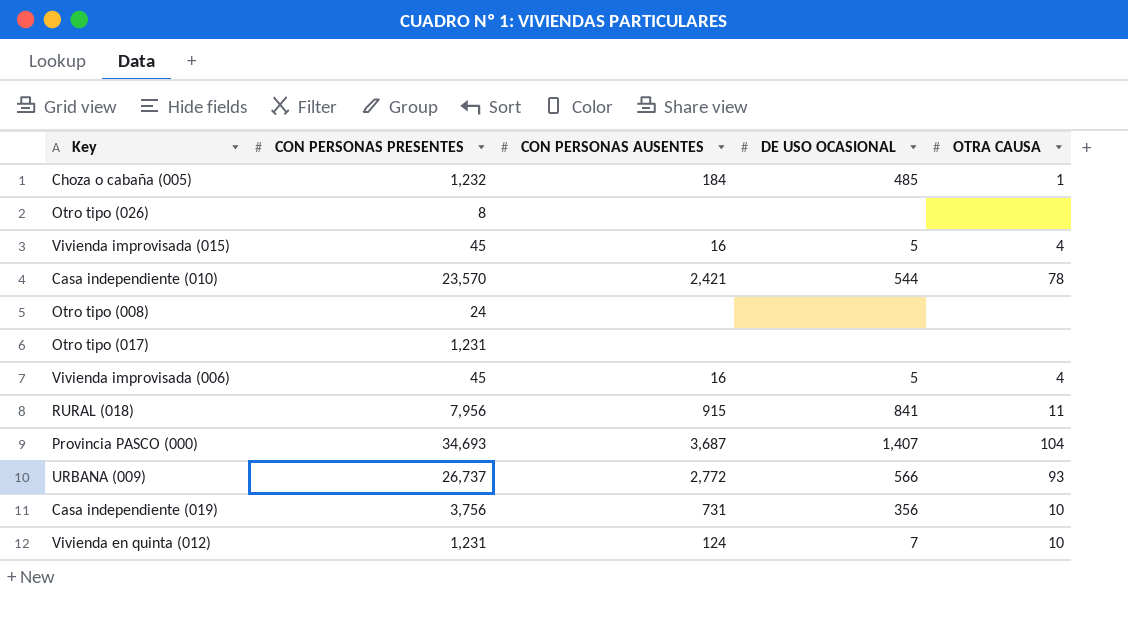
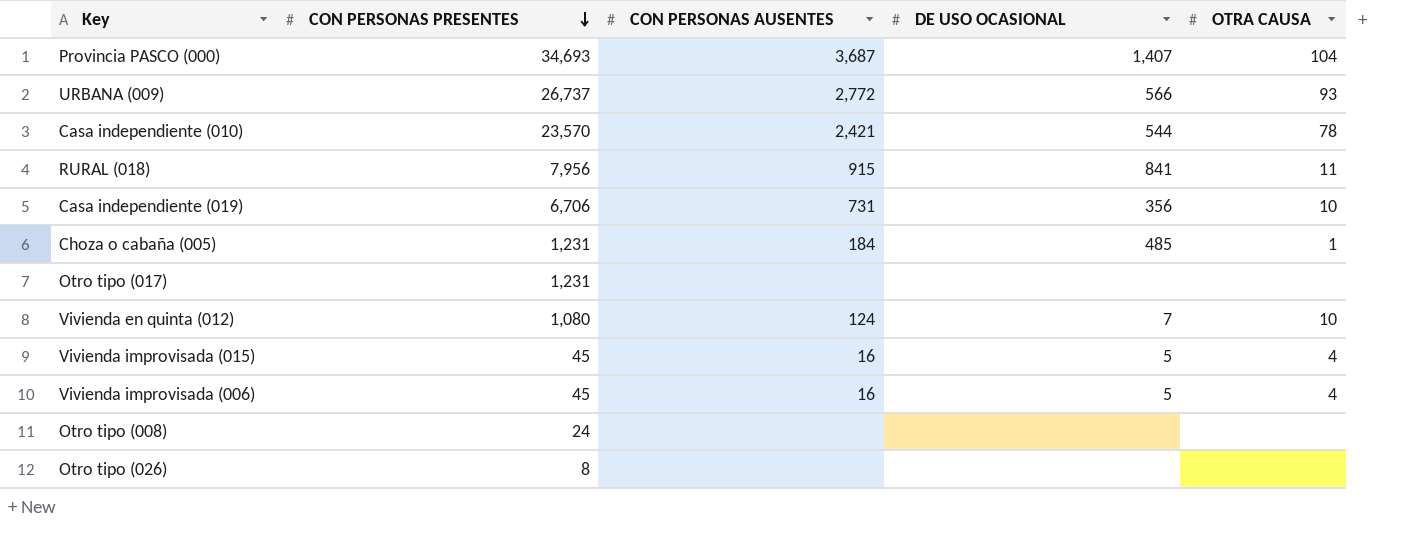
row order: none -> CON PERSONAS PRESENTES descending
Casa independiente (019) | CON PERSONAS PRESENTES: 3,756 -> 6,706
Choza o cabaña (005) | CON PERSONAS PRESENTES: 1,232 -> 1,231
Vivienda en quinta (012) | CON PERSONAS PRESENTES: 1,231 -> 1,080

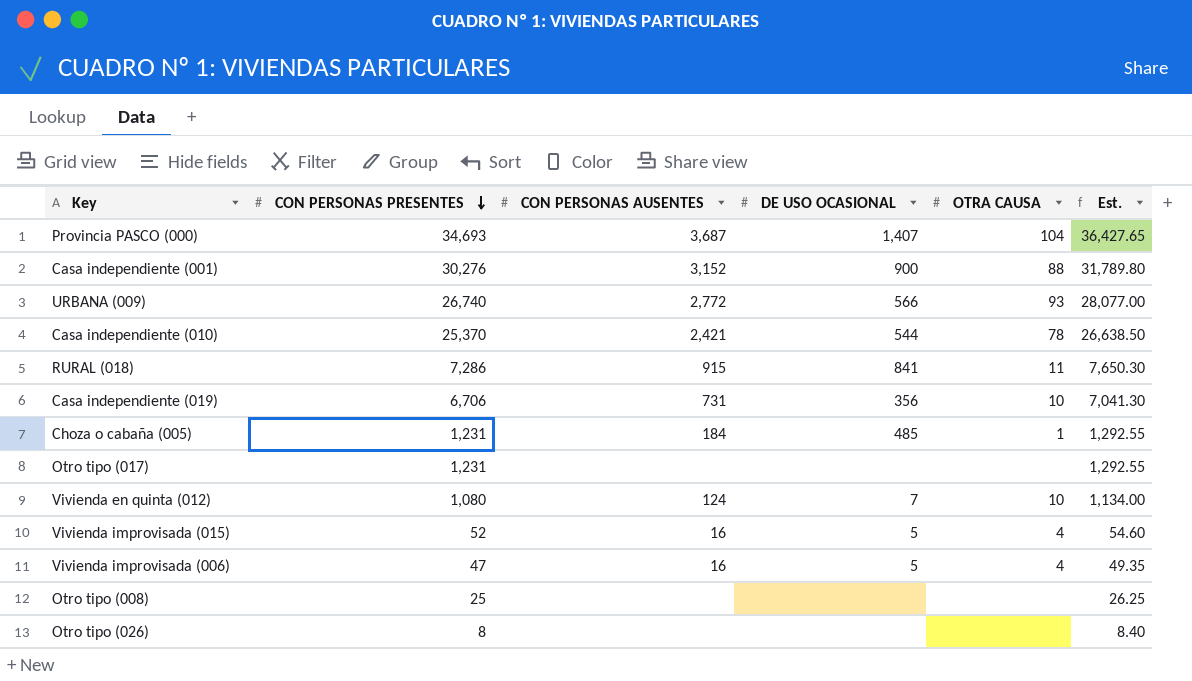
column Est. | formula: none -> [CON PERSONAS PRESENTES] * 1.05
row Casa independiente (001): none -> 30,276 | 3,152 | 900 | 88 | 31,789.80
URBANA (009) | CON PERSONAS PRESENTES: 26,737 -> 26,740
Casa independiente (010) | CON PERSONAS PRESENTES: 23,570 -> 25,370
RURAL (018) | CON PERSONAS PRESENTES: 7,956 -> 7,286
Vivienda improvisada (015) | CON PERSONAS PRESENTES: 45 -> 52
Vivienda improvisada (006) | CON PERSONAS PRESENTES: 45 -> 47
Otro tipo (008) | CON PERSONAS PRESENTES: 24 -> 25

